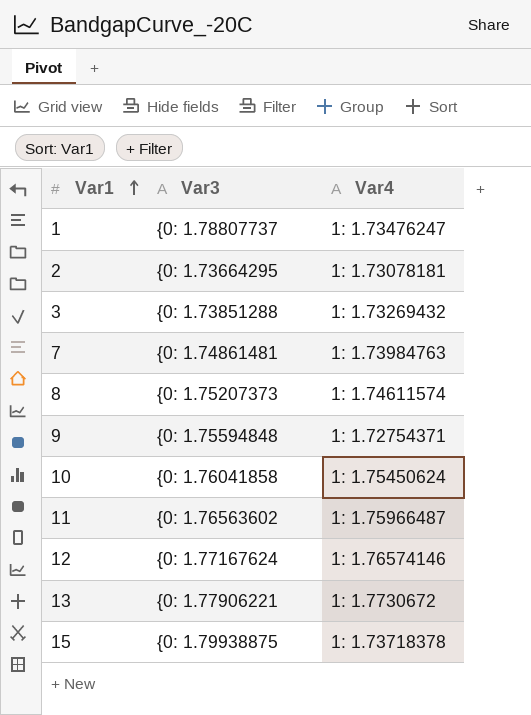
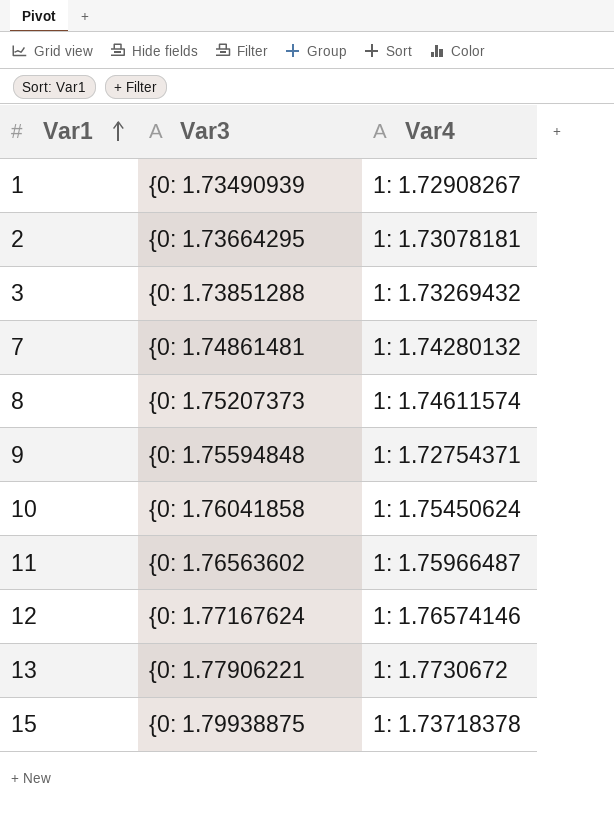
1 | Var3: {0: 1.78807737 -> {0: 1.73490939
1 | Var4: 1: 1.73476247 -> 1: 1.72908267
7 | Var4: 1: 1.73984763 -> 1: 1.74280132

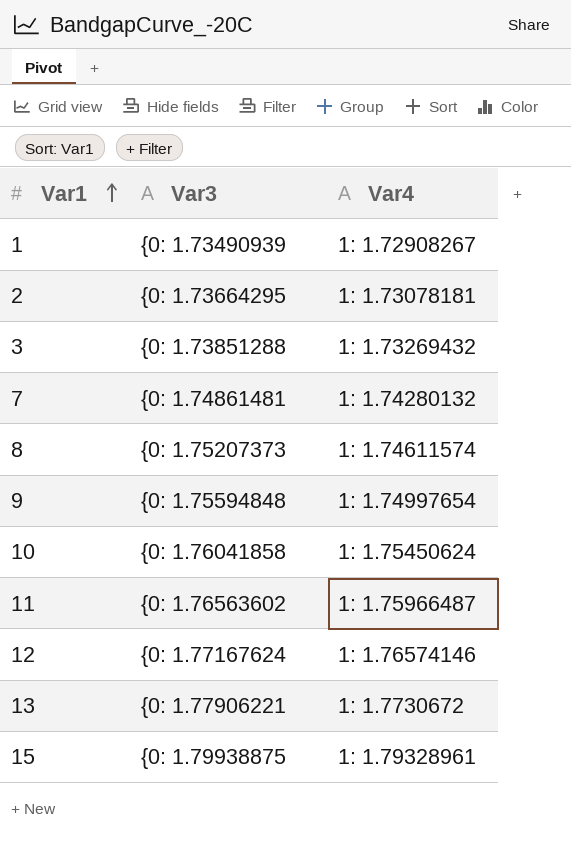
9 | Var4: 1: 1.72754371 -> 1: 1.74997654
15 | Var4: 1: 1.73718378 -> 1: 1.79328961

